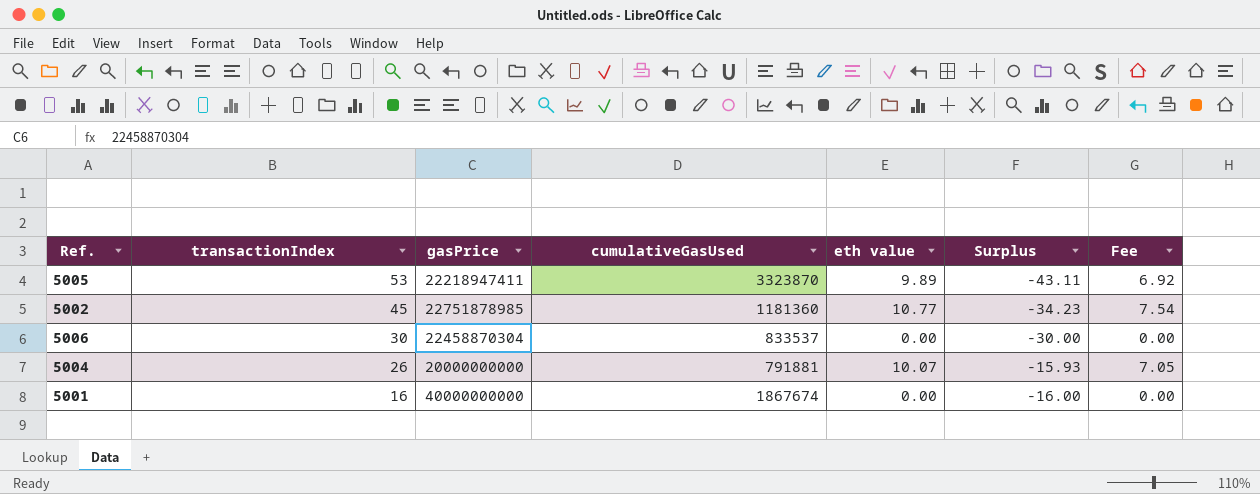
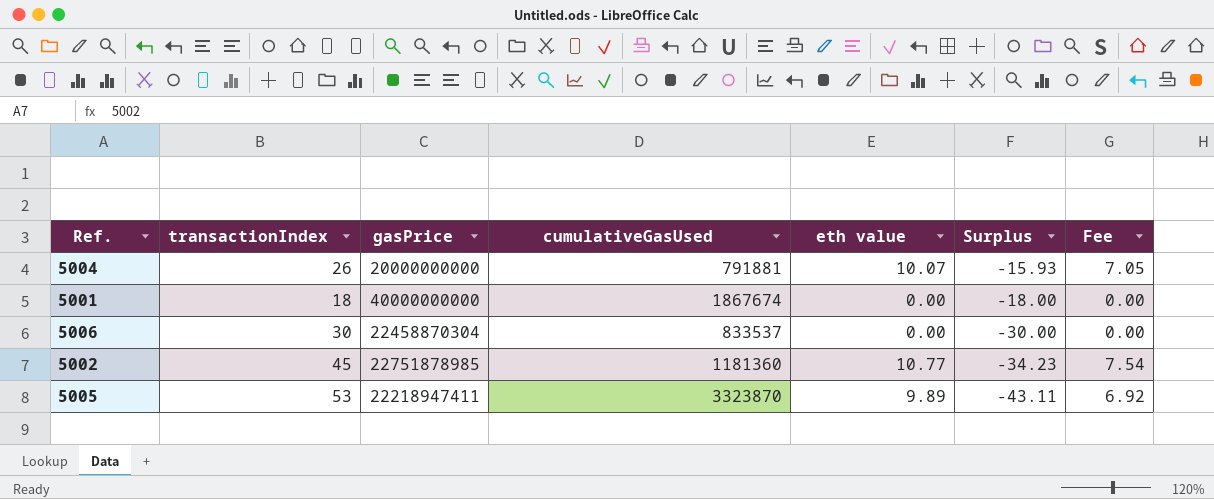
row order: transactionIndex descending -> Surplus descending
5001 | transactionIndex: 16 -> 18
5001 | Surplus: -16.00 -> -18.00

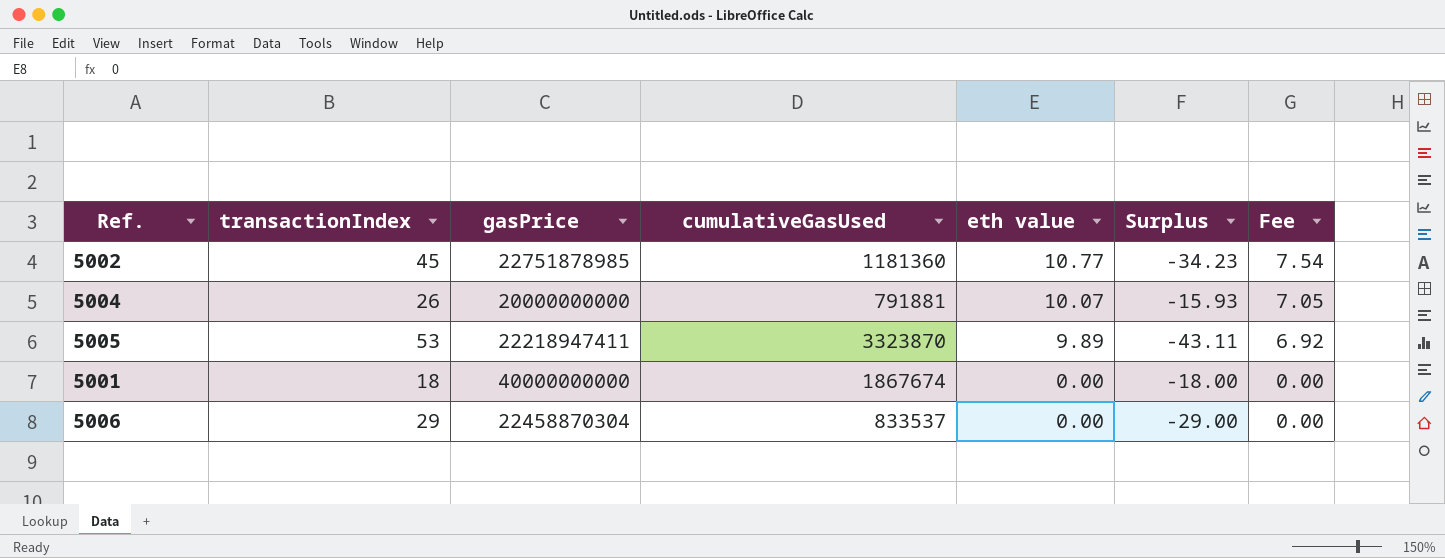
row order: Surplus descending -> eth value descending
5006 | transactionIndex: 30 -> 29
5006 | Surplus: -30.00 -> -29.00

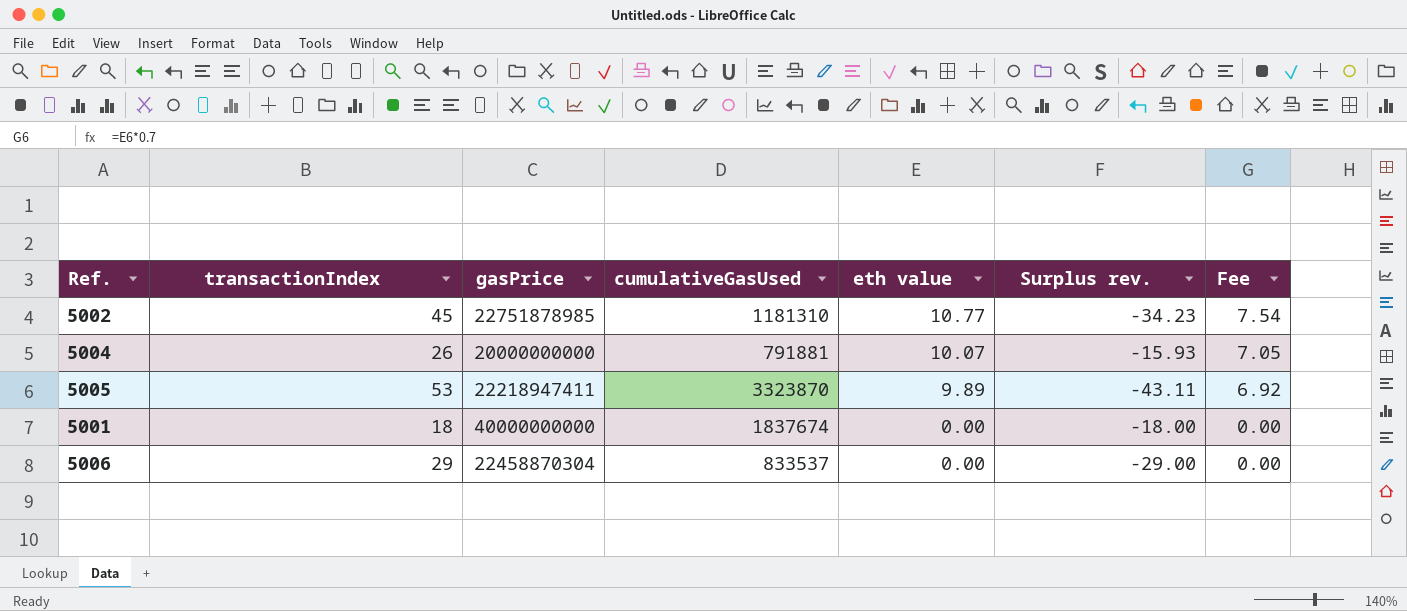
column name: Surplus -> Surplus rev.
5002 | cumulativeGasUsed: 1181360 -> 1181310
5001 | cumulativeGasUsed: 1867674 -> 1837674

